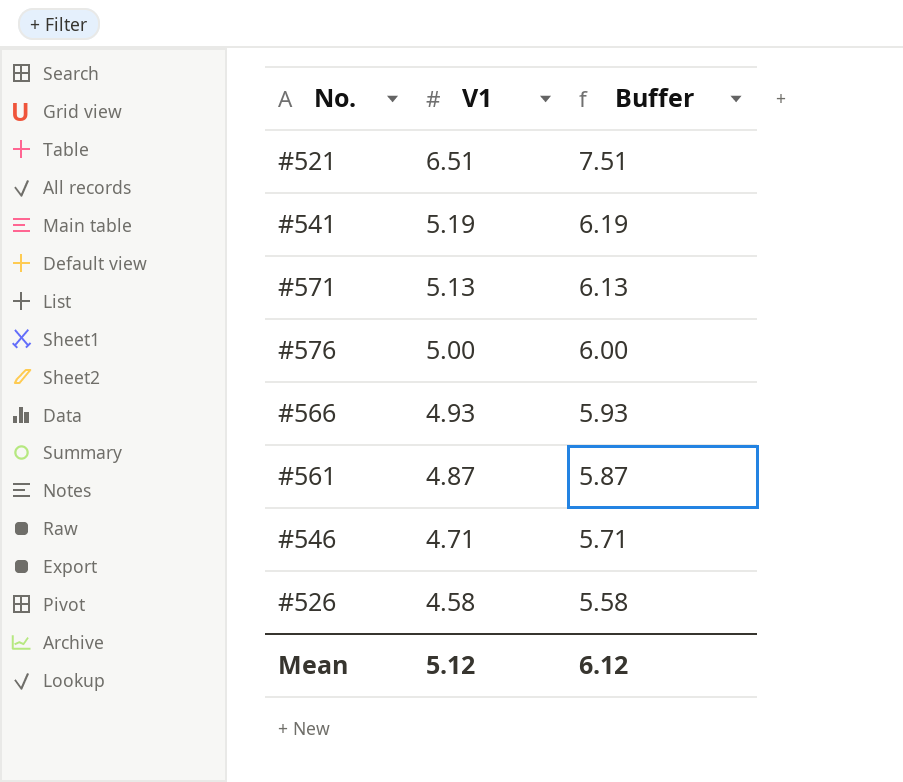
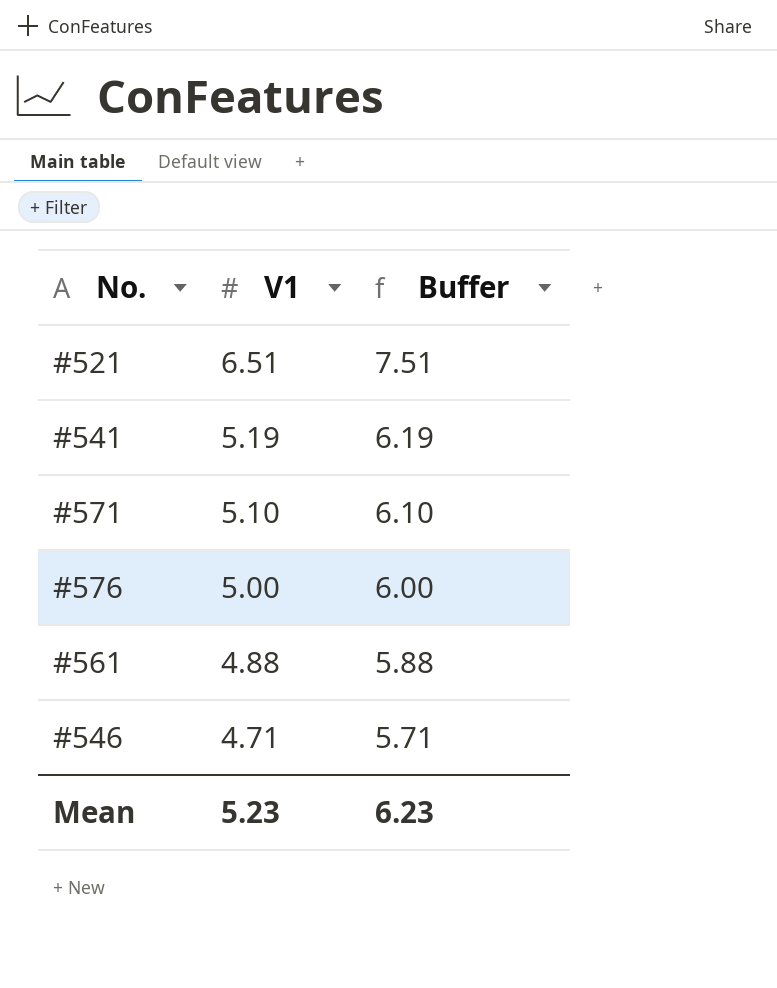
row #566: 4.93 | 5.93 -> none
row #526: 4.58 | 5.58 -> none
#571 | V1: 5.13 -> 5.10
#571 | Buffer: 6.13 -> 6.10
#561 | V1: 4.87 -> 4.88
#561 | Buffer: 5.87 -> 5.88
Mean | V1: 5.12 -> 5.23
Mean | Buffer: 6.12 -> 6.23

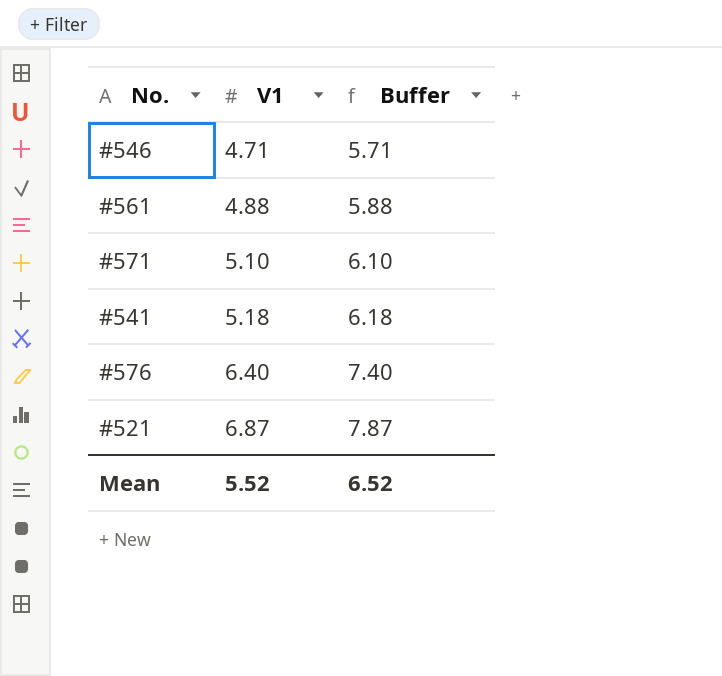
row order: V1 descending -> V1 ascending
#541 | V1: 5.19 -> 5.18
#541 | Buffer: 6.19 -> 6.18
#576 | V1: 5.00 -> 6.40
#576 | Buffer: 6.00 -> 7.40
#521 | V1: 6.51 -> 6.87
#521 | Buffer: 7.51 -> 7.87
Mean | V1: 5.23 -> 5.52
Mean | Buffer: 6.23 -> 6.52

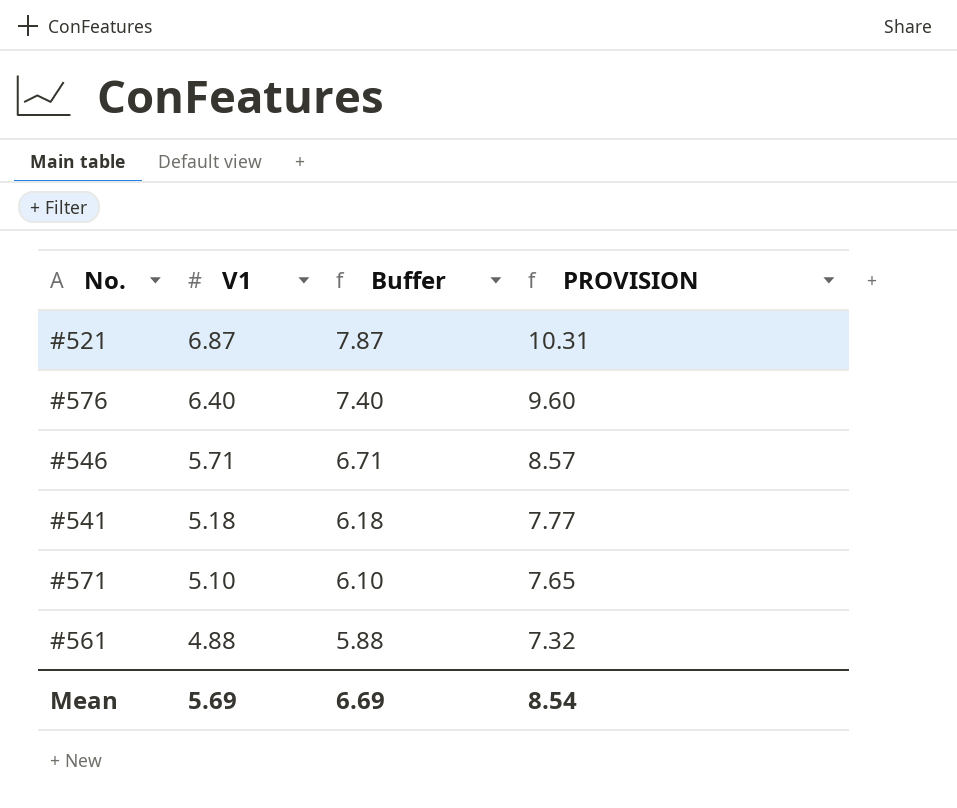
row order: V1 ascending -> V1 descending
column PROVISION | formula: none -> [V1] * 1.5
#546 | V1: 4.71 -> 5.71
#546 | Buffer: 5.71 -> 6.71
Mean | V1: 5.52 -> 5.69
Mean | Buffer: 6.52 -> 6.69

